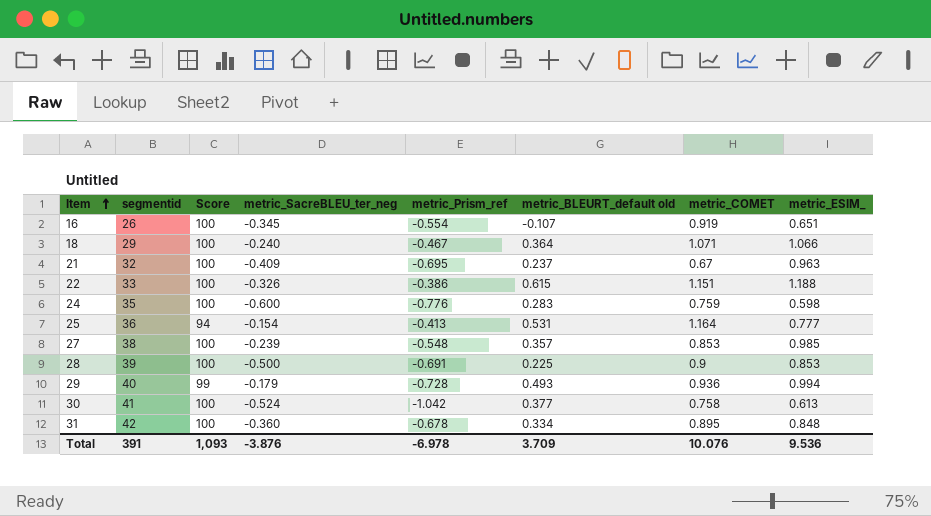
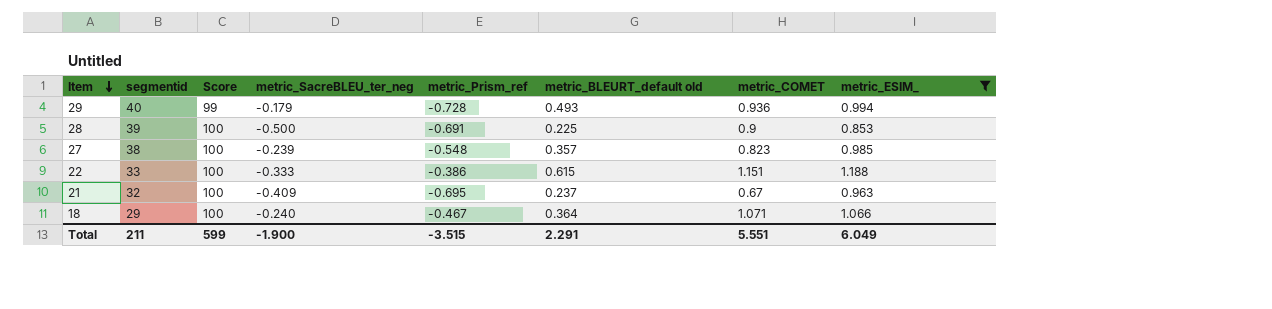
filter: none -> metric_ESIM_ >= 0.853
row order: Item ascending -> Item descending
27 | metric_COMET: 0.853 -> 0.823
22 | metric_SacreBLEU_ter_neg: -0.326 -> -0.333
Total | segmentid: 391 -> 211
Total | Score: 1,093 -> 599
Total | metric_SacreBLEU_ter_neg: -3.876 -> -1.900
Total | metric_Prism_ref: -6.978 -> -3.515
Total | metric_BLEURT_default old: 3.709 -> 2.291
Total | metric_COMET: 10.076 -> 5.551
Total | metric_ESIM_: 9.536 -> 6.049

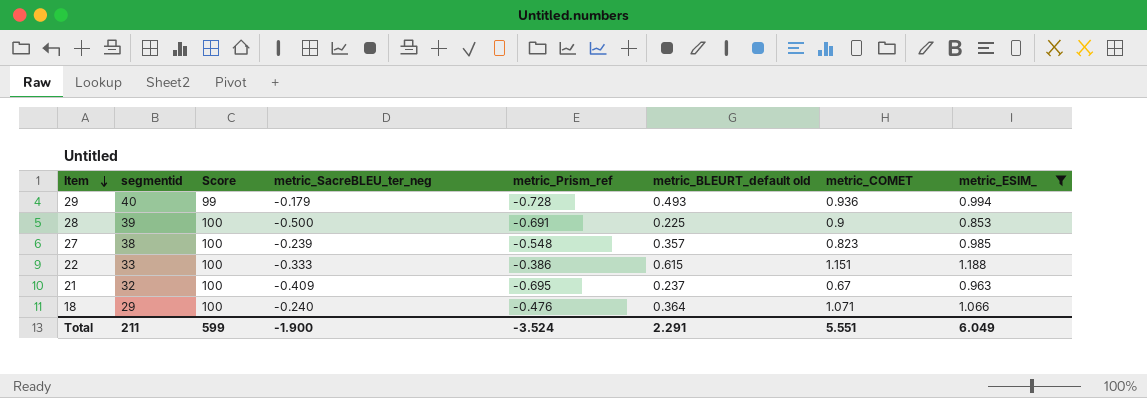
18 | metric_Prism_ref: -0.467 -> -0.476
Total | metric_Prism_ref: -3.515 -> -3.524

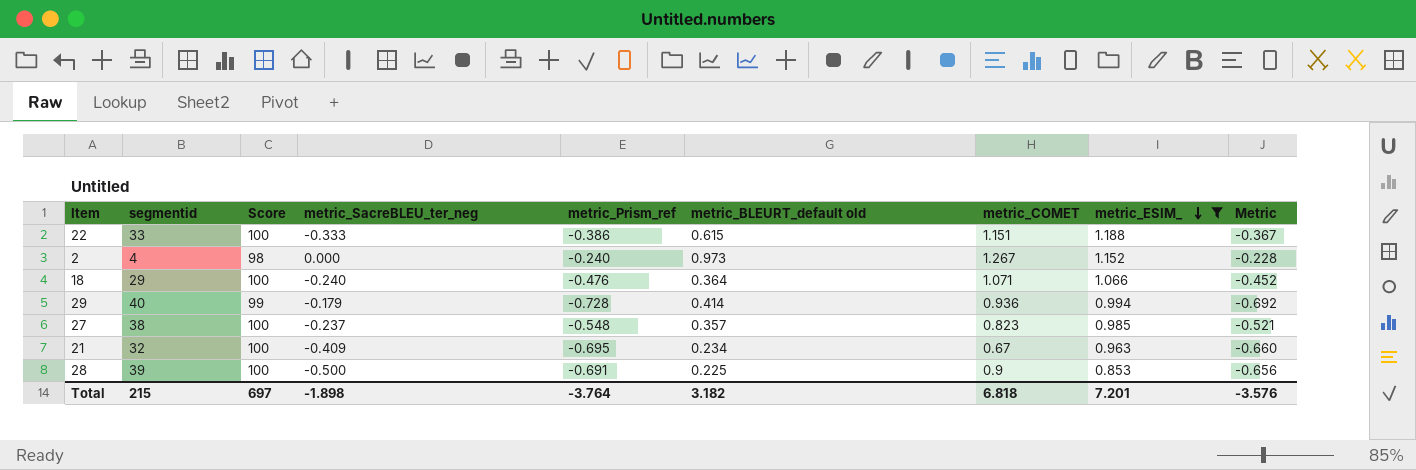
row order: Item descending -> metric_ESIM_ descending
column Metric | formula: none -> [metric_Prism_ref] * 0.95
row 2: none -> 4 | 98 | 0.000 | -0.240 | 0.973 | 1.267 | 1.152 | -0.228
29 | metric_BLEURT_default old: 0.493 -> 0.414
27 | metric_SacreBLEU_ter_neg: -0.239 -> -0.237
21 | metric_BLEURT_default old: 0.237 -> 0.234
Total | segmentid: 211 -> 215
Total | Score: 599 -> 697
Total | metric_SacreBLEU_ter_neg: -1.900 -> -1.898
Total | metric_Prism_ref: -3.524 -> -3.764
Total | metric_BLEURT_default old: 2.291 -> 3.182
Total | metric_COMET: 5.551 -> 6.818
Total | metric_ESIM_: 6.049 -> 7.201

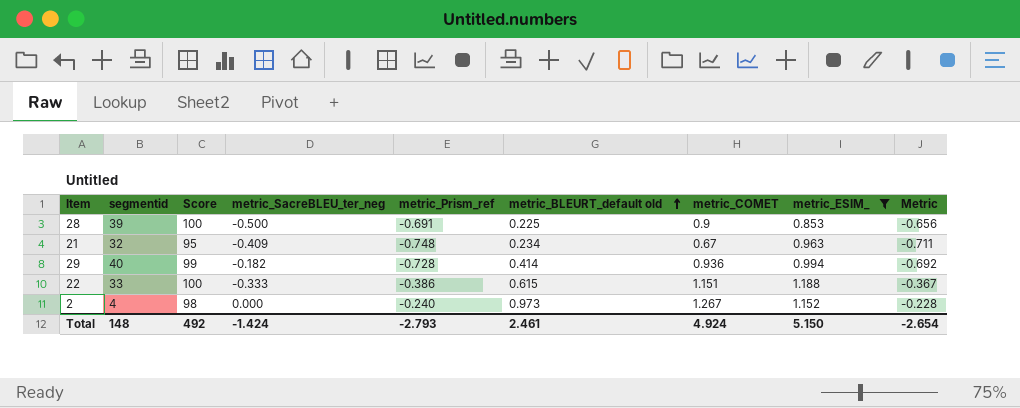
row order: metric_ESIM_ descending -> metric_BLEURT_default old ascending
row 18: 29 | 100 | -0.240 | -0.476 | 0.364 | 1.071 | 1.066 | -0.452 -> none
row 27: 38 | 100 | -0.237 | -0.548 | 0.357 | 0.823 | 0.985 | -0.521 -> none
21 | Score: 100 -> 95
21 | metric_Prism_ref: -0.695 -> -0.748
21 | Metric: -0.660 -> -0.711
29 | metric_SacreBLEU_ter_neg: -0.179 -> -0.182
Total | segmentid: 215 -> 148
Total | Score: 697 -> 492
Total | metric_SacreBLEU_ter_neg: -1.898 -> -1.424
Total | metric_Prism_ref: -3.764 -> -2.793
Total | metric_BLEURT_default old: 3.182 -> 2.461
Total | metric_COMET: 6.818 -> 4.924
Total | metric_ESIM_: 7.201 -> 5.150
Total | Metric: -3.576 -> -2.654

